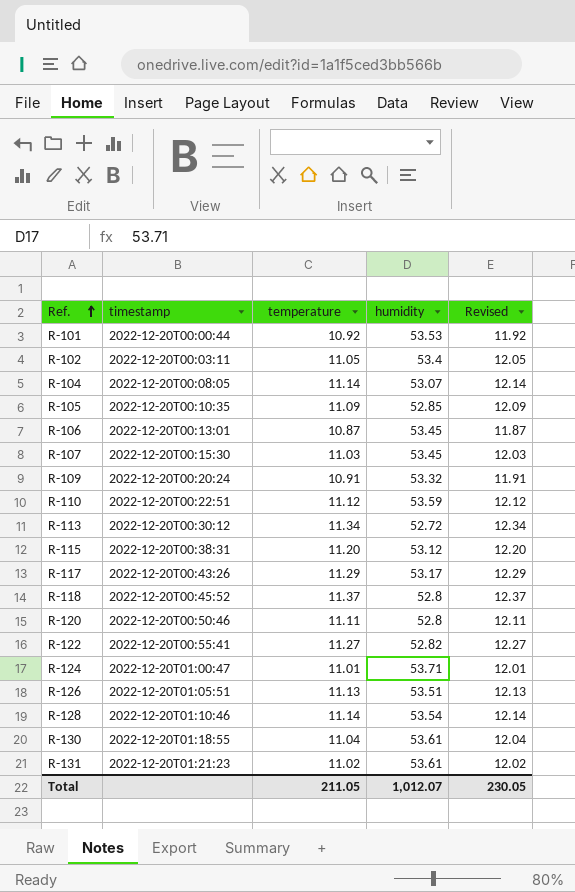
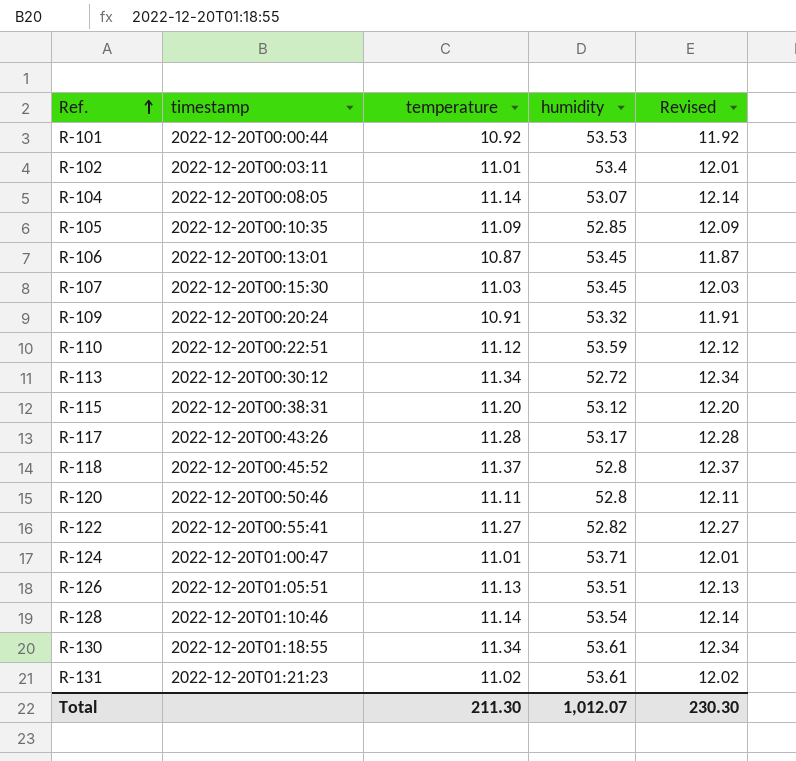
R-102 | temperature: 11.05 -> 11.01
R-102 | Revised: 12.05 -> 12.01
R-117 | temperature: 11.29 -> 11.28
R-117 | Revised: 12.29 -> 12.28
R-130 | temperature: 11.04 -> 11.34
R-130 | Revised: 12.04 -> 12.34
Total | temperature: 211.05 -> 211.30
Total | Revised: 230.05 -> 230.30

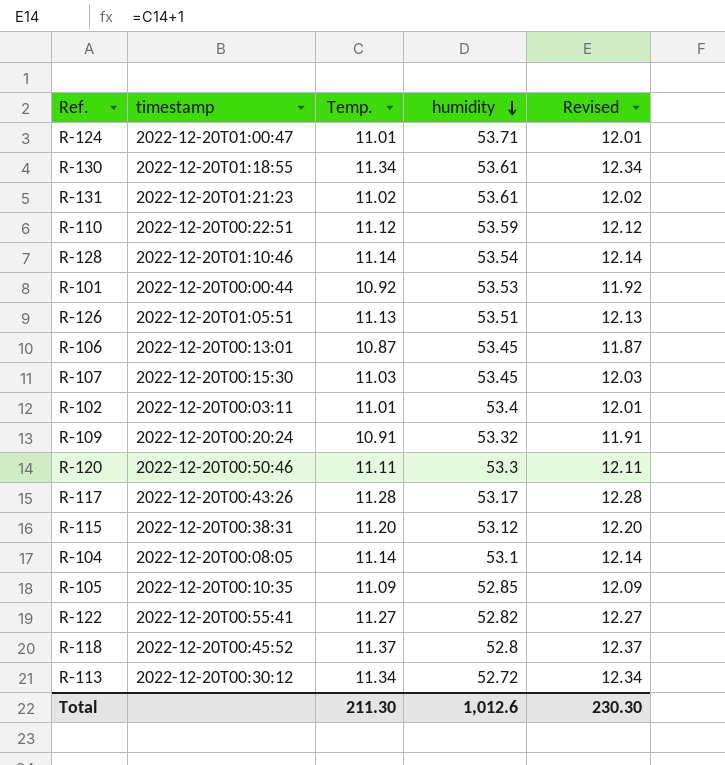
row order: Ref. ascending -> humidity descending
column name: temperature -> Temp.
R-120 | humidity: 52.8 -> 53.3
R-104 | humidity: 53.07 -> 53.1
Total | humidity: 1,012.07 -> 1,012.6

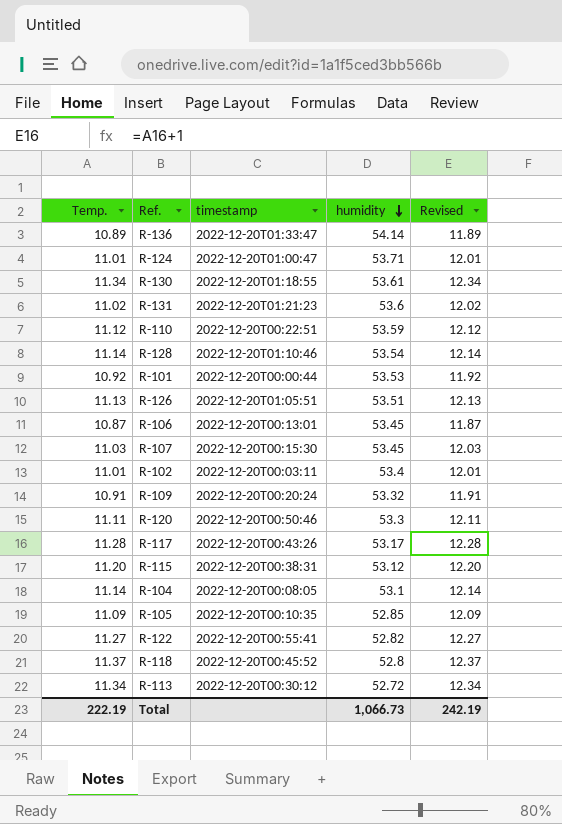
column Temp. | position: 3 -> 1
row R-136: none -> 10.89 | 2022-12-20T01:33:47 | 54.14 | 11.89
R-131 | humidity: 53.61 -> 53.6
Total | Temp.: 211.30 -> 222.19
Total | humidity: 1,012.6 -> 1,066.73
Total | Revised: 230.30 -> 242.19

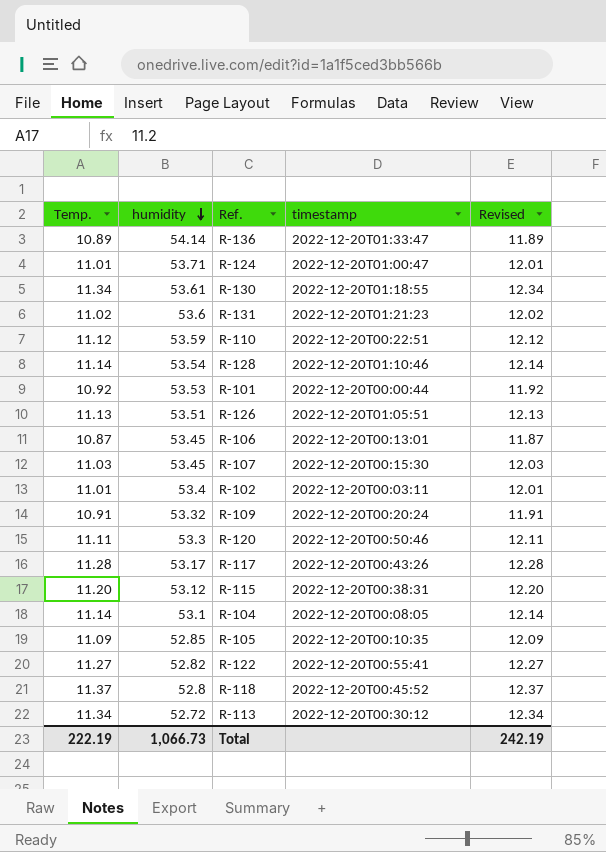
column humidity | position: 4 -> 2

